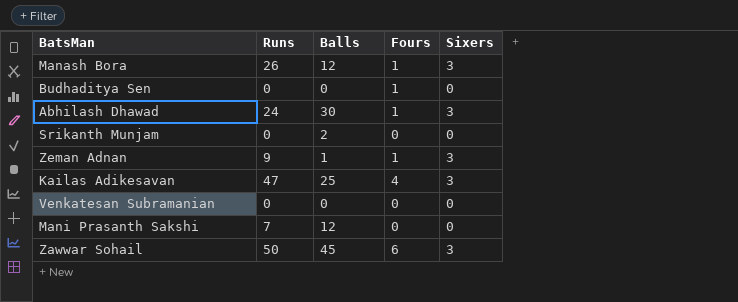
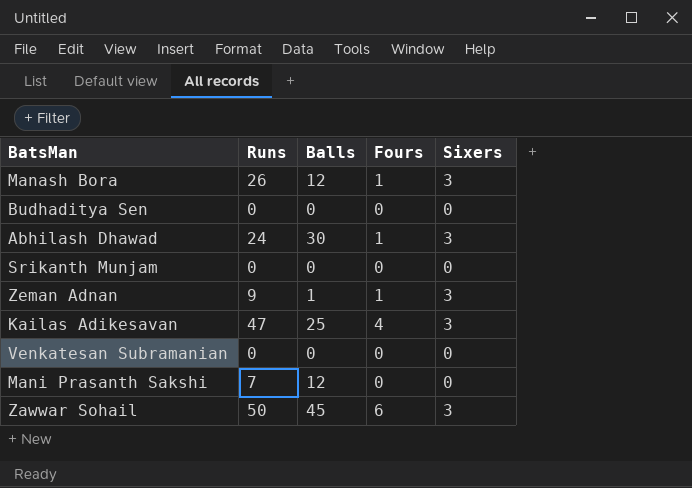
Budhaditya Sen | Fours: 1 -> 0
Srikanth Munjam | Balls: 2 -> 0

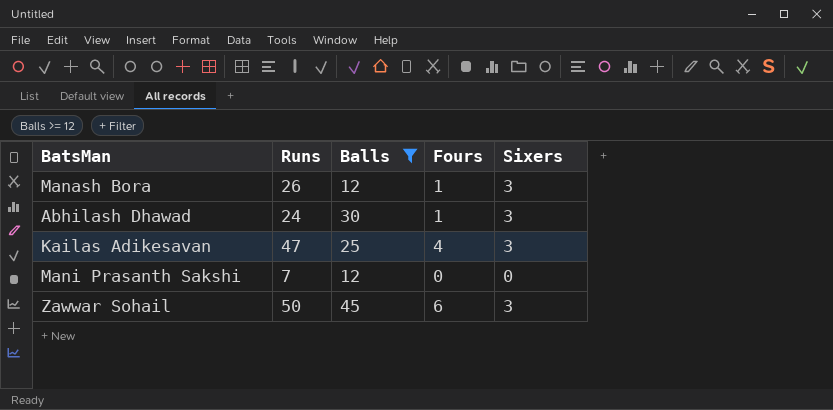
filter: none -> Balls >= 12

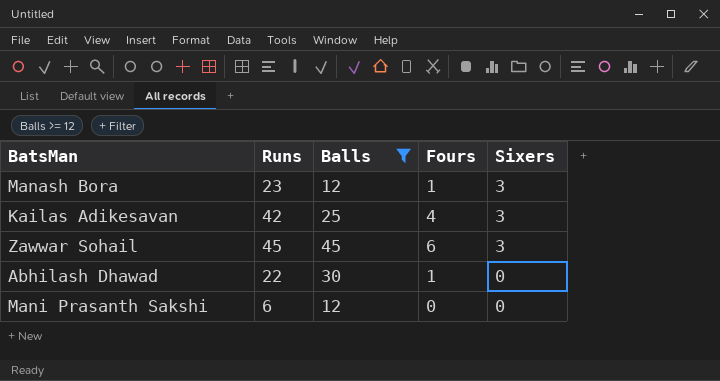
row order: none -> Sixers descending
Manash Bora | Runs: 26 -> 23
Kailas Adikesavan | Runs: 47 -> 42
Zawwar Sohail | Runs: 50 -> 45
Abhilash Dhawad | Runs: 24 -> 22
Abhilash Dhawad | Sixers: 3 -> 0
Mani Prasanth Sakshi | Runs: 7 -> 6

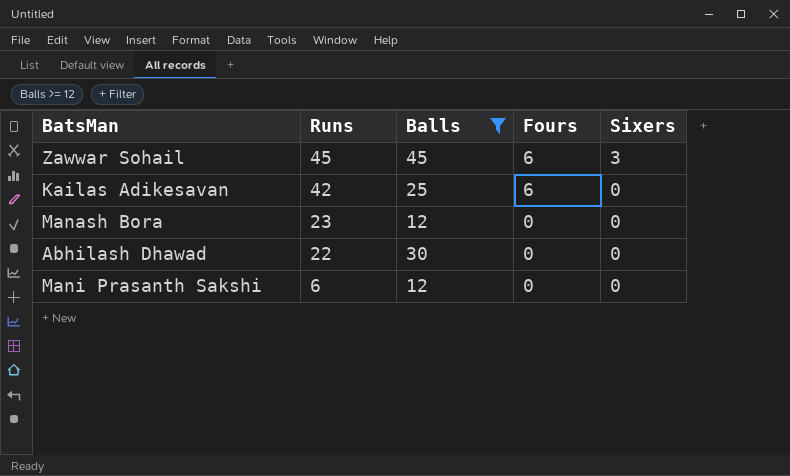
row order: Sixers descending -> Runs descending
Kailas Adikesavan | Fours: 4 -> 6
Kailas Adikesavan | Sixers: 3 -> 0
Manash Bora | Fours: 1 -> 0
Manash Bora | Sixers: 3 -> 0
Abhilash Dhawad | Fours: 1 -> 0

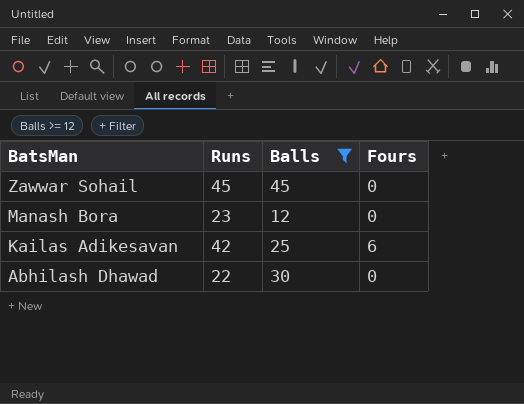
row order: Runs descending -> BatsMan descending
column Sixers | position: 5 -> none
row Mani Prasanth Sakshi: 6 | 12 | 0 | 0 -> none
Zawwar Sohail | Fours: 6 -> 0

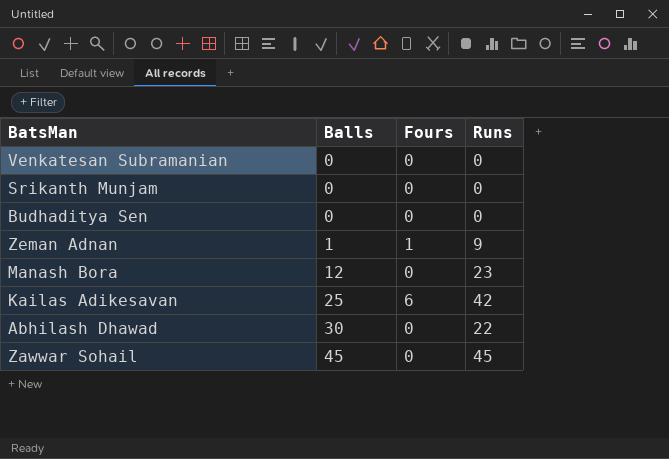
filter: Balls >= 12 -> none
row order: BatsMan descending -> Balls ascending
column Runs | position: 2 -> 4

